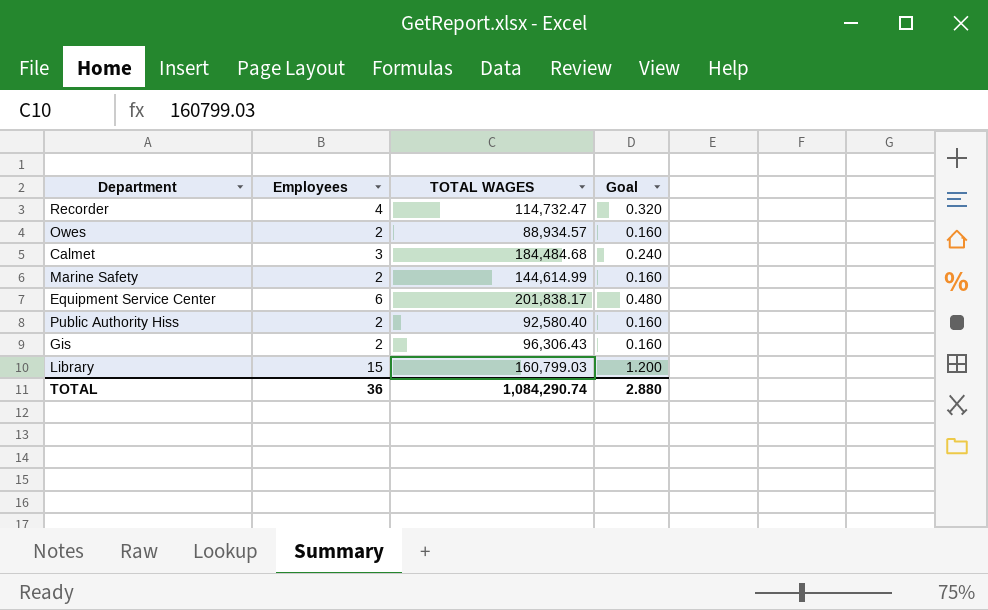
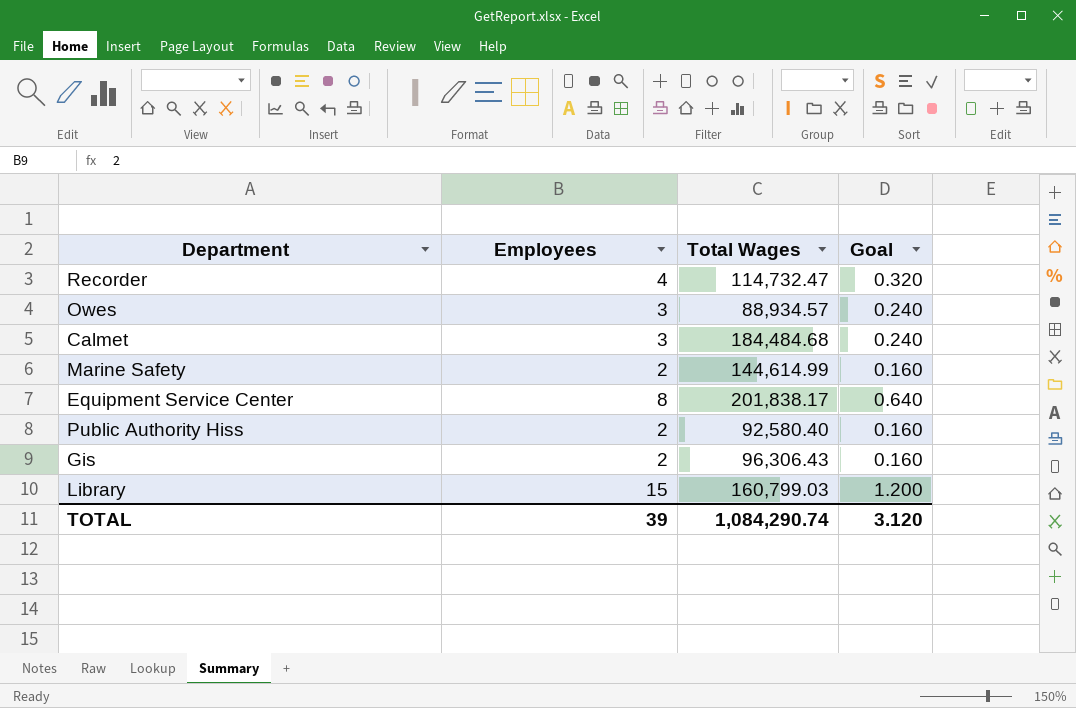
column name: TOTAL WAGES -> Total Wages
Owes | Employees: 2 -> 3
Owes | Goal: 0.160 -> 0.240
Equipment Service Center | Employees: 6 -> 8
Equipment Service Center | Goal: 0.480 -> 0.640
TOTAL | Employees: 36 -> 39
TOTAL | Goal: 2.880 -> 3.120

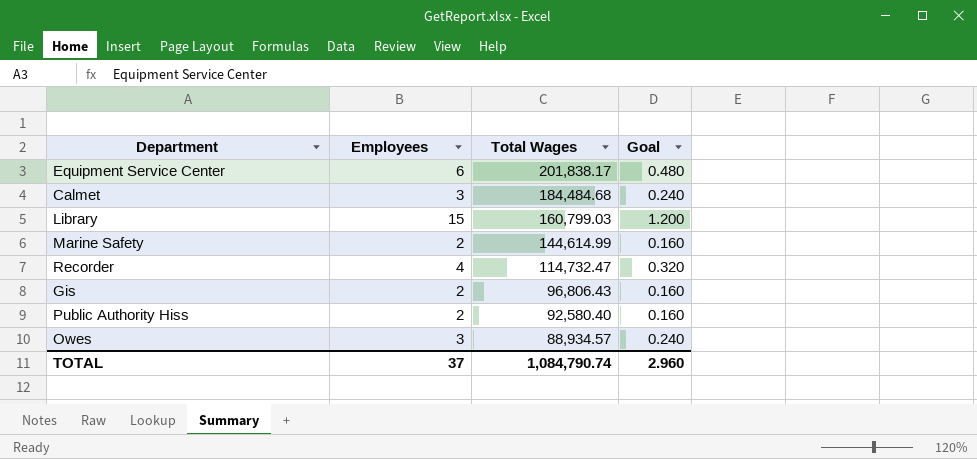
row order: none -> Total Wages descending
Equipment Service Center | Employees: 8 -> 6
Equipment Service Center | Goal: 0.640 -> 0.480
Gis | Total Wages: 96,306.43 -> 96,806.43
TOTAL | Employees: 39 -> 37
TOTAL | Total Wages: 1,084,290.74 -> 1,084,790.74
TOTAL | Goal: 3.120 -> 2.960

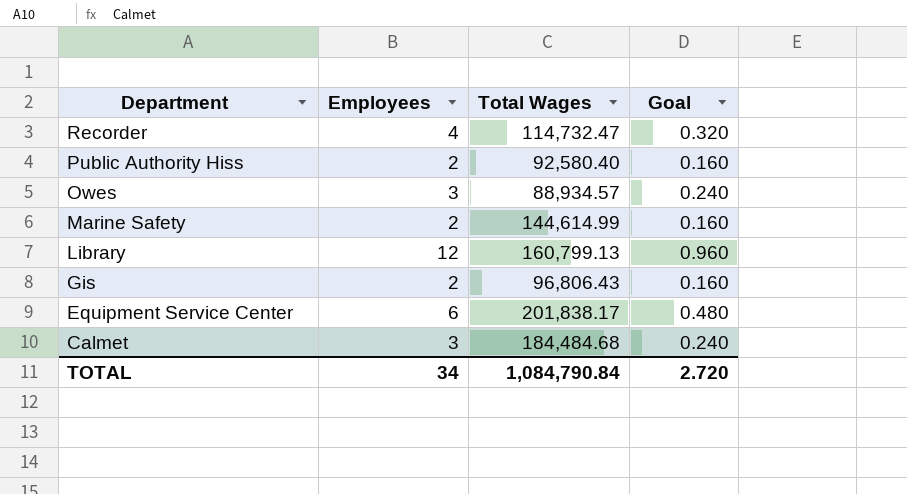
row order: Total Wages descending -> Department descending
Library | Employees: 15 -> 12
Library | Total Wages: 160,799.03 -> 160,799.13
Library | Goal: 1.200 -> 0.960
TOTAL | Employees: 37 -> 34
TOTAL | Total Wages: 1,084,790.74 -> 1,084,790.84
TOTAL | Goal: 2.960 -> 2.720

